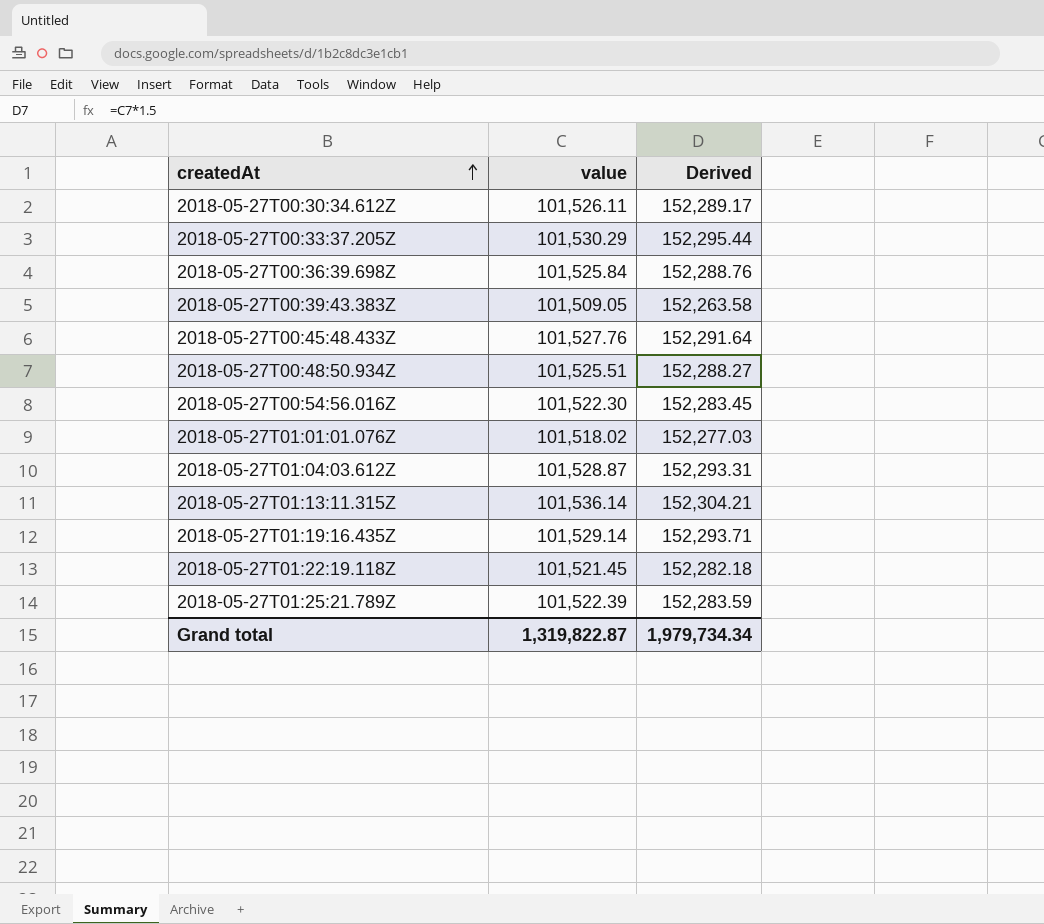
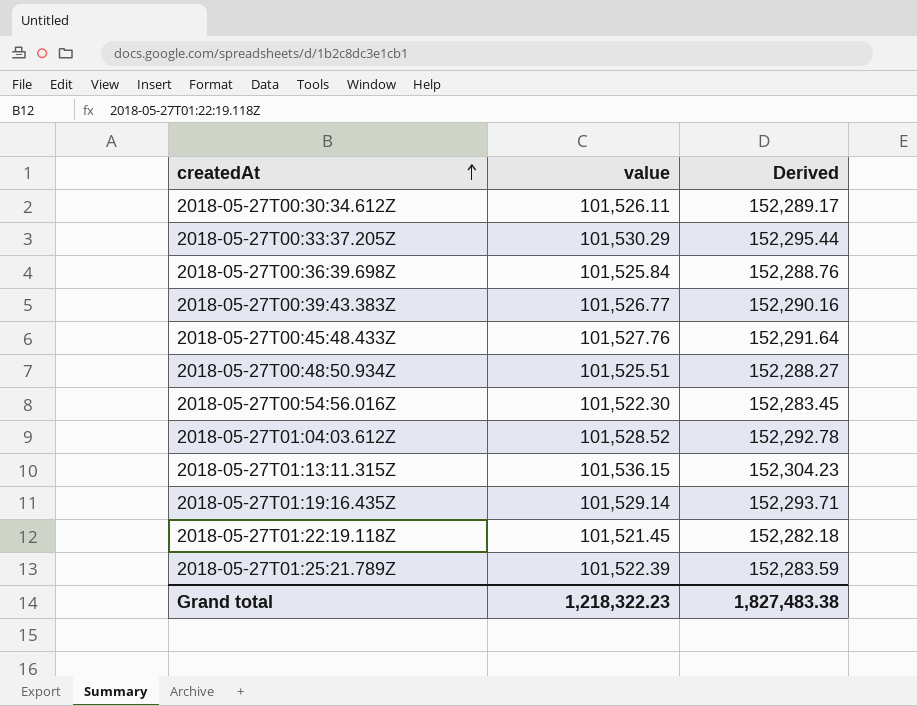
row 2018-05-27T01:01:01.076Z: 101,518.02 | 152,277.03 -> none
2018-05-27T00:39:43.383Z | value: 101,509.05 -> 101,526.77
2018-05-27T00:39:43.383Z | Derived: 152,263.58 -> 152,290.16
2018-05-27T01:04:03.612Z | value: 101,528.87 -> 101,528.52
2018-05-27T01:04:03.612Z | Derived: 152,293.31 -> 152,292.78
2018-05-27T01:13:11.315Z | value: 101,536.14 -> 101,536.15
2018-05-27T01:13:11.315Z | Derived: 152,304.21 -> 152,304.23
Grand total | value: 1,319,822.87 -> 1,218,322.23
Grand total | Derived: 1,979,734.34 -> 1,827,483.38

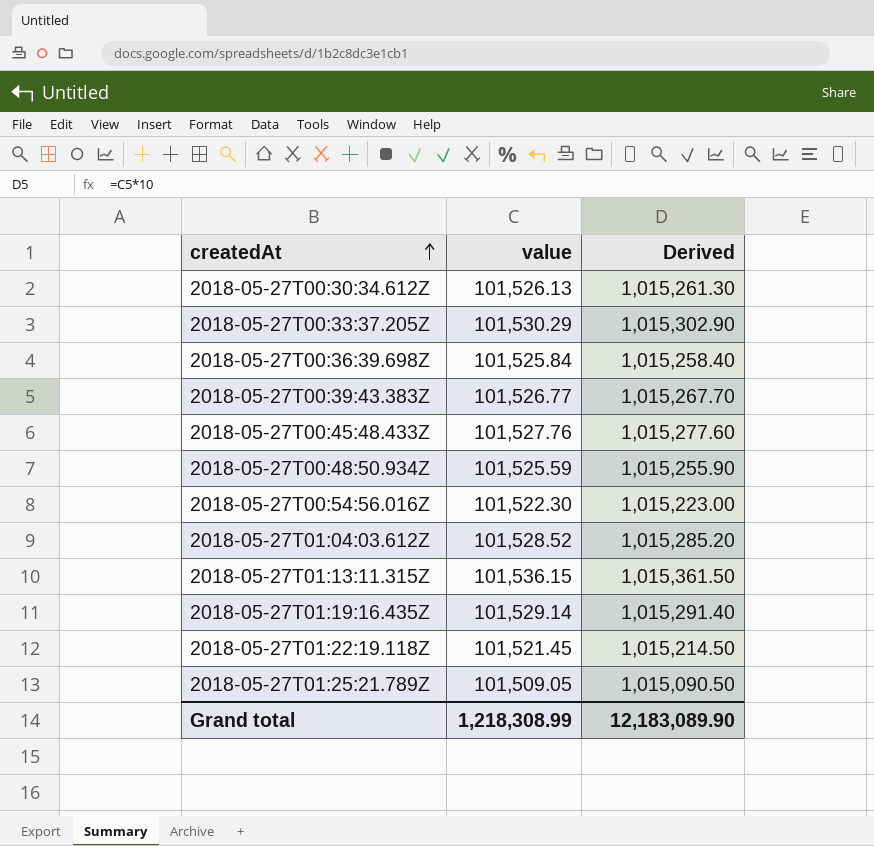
column Derived | formula: [value] * 1.5 -> [value] * 10
2018-05-27T00:30:34.612Z | value: 101,526.11 -> 101,526.13
2018-05-27T00:48:50.934Z | value: 101,525.51 -> 101,525.59
2018-05-27T01:25:21.789Z | value: 101,522.39 -> 101,509.05
Grand total | value: 1,218,322.23 -> 1,218,308.99
Grand total | Derived: 1,827,483.38 -> 12,183,089.90

